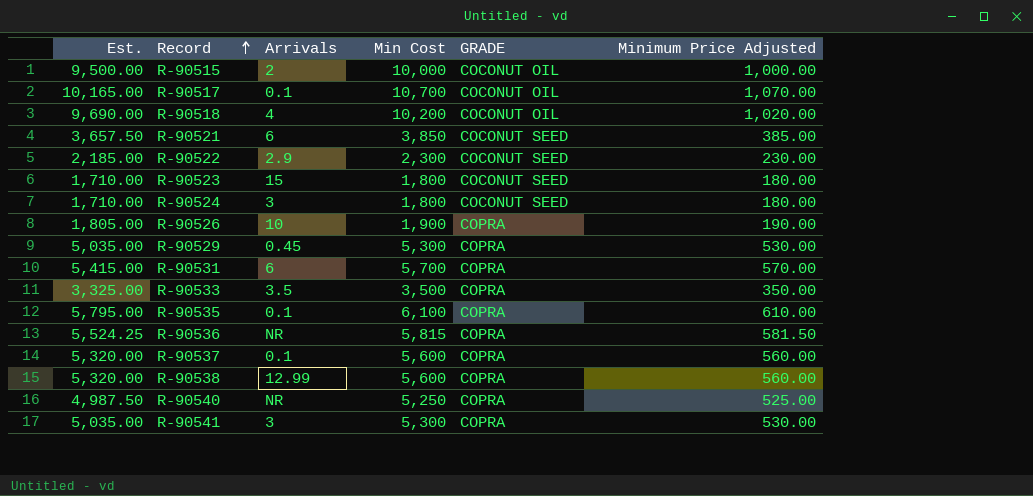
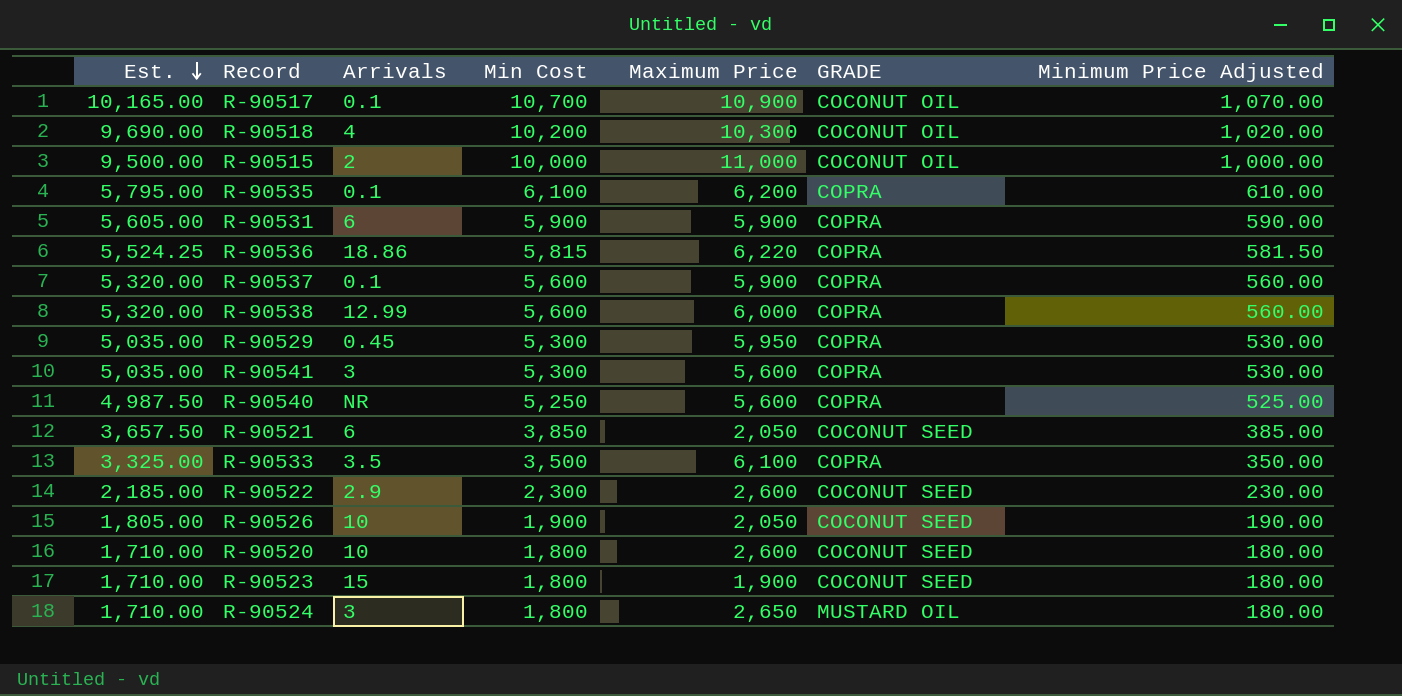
row order: Record ascending -> Est. descending
column Maximum Price | position: none -> 5
R-90531 | Est.: 5,415.00 -> 5,605.00
R-90531 | Min Cost: 5,700 -> 5,900
R-90531 | Minimum Price Adjusted: 570.00 -> 590.00
R-90536 | Arrivals: NR -> 18.86
R-90526 | GRADE: COPRA -> COCONUT SEED
row R-90520: none -> 1,710.00 | 10 | 1,800 | 2,600 | COCONUT SEED | 180.00
R-90524 | GRADE: COCONUT SEED -> MUSTARD OIL

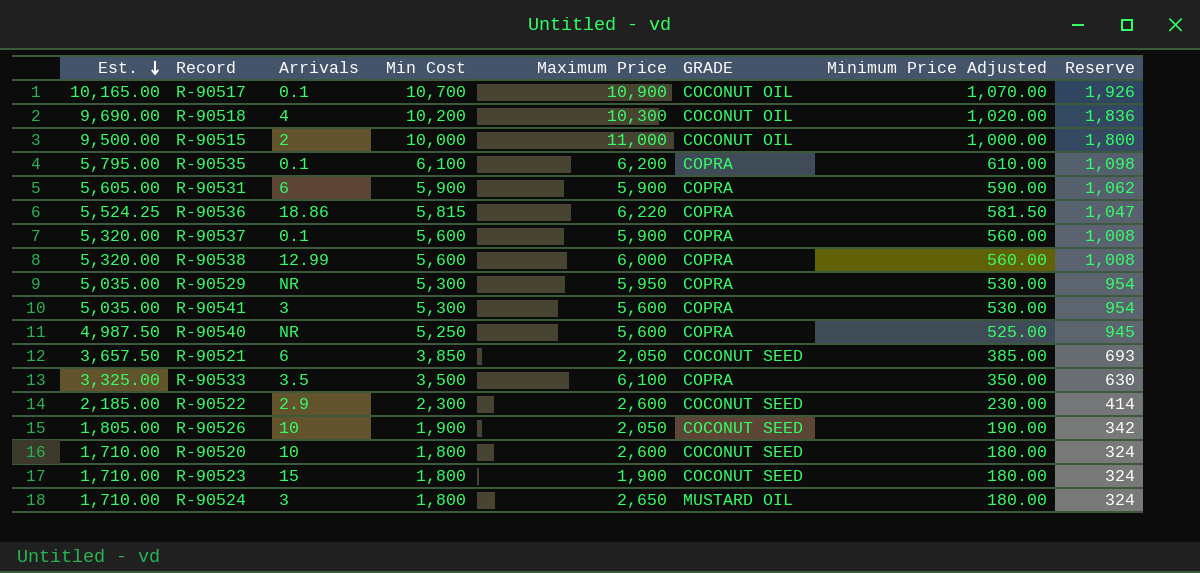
column Reserve | formula: none -> [Min Cost] * 0.18
R-90529 | Arrivals: 0.45 -> NR

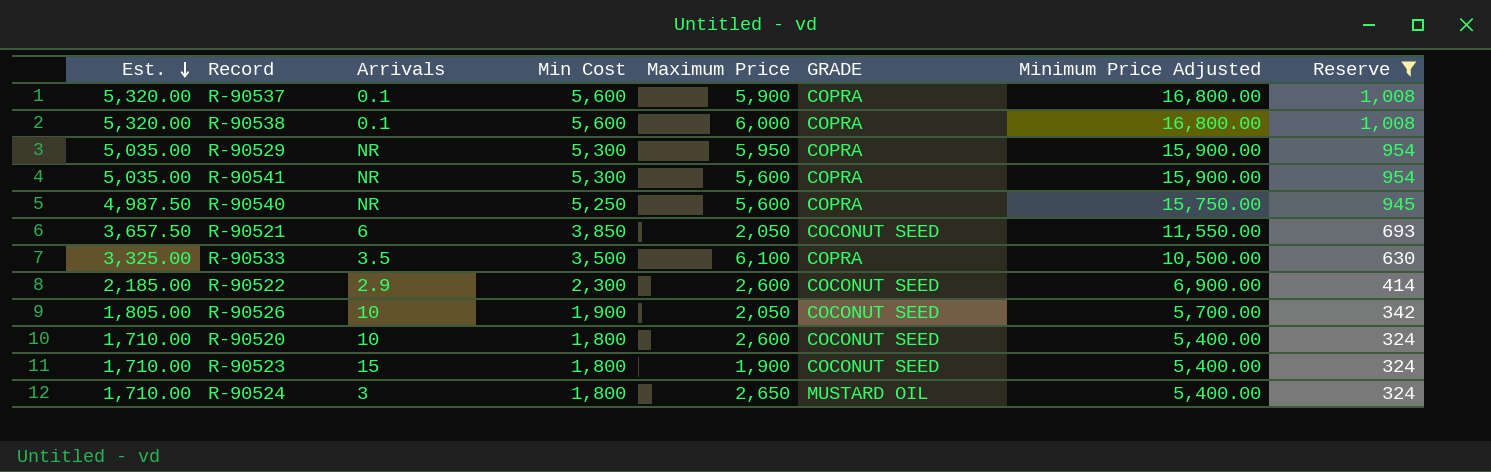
filter: none -> Reserve <= 1,008
column Minimum Price Adjusted | formula: [Min Cost] * 0.1 -> [Min Cost] * 3
R-90538 | Arrivals: 12.99 -> 0.1
R-90541 | Arrivals: 3 -> NR

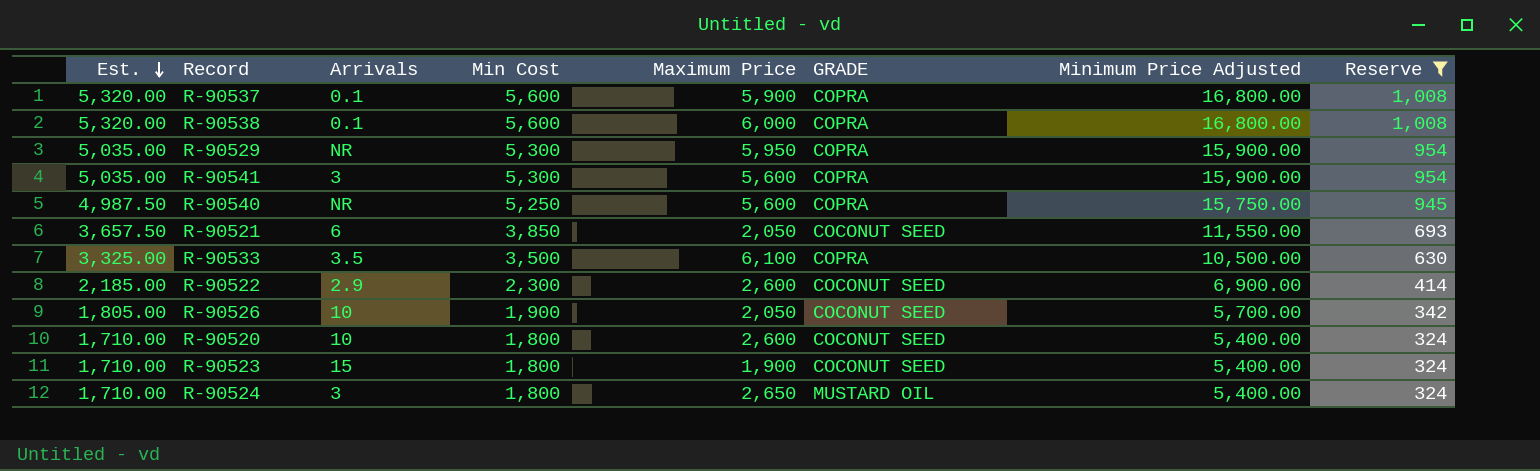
R-90541 | Arrivals: NR -> 3

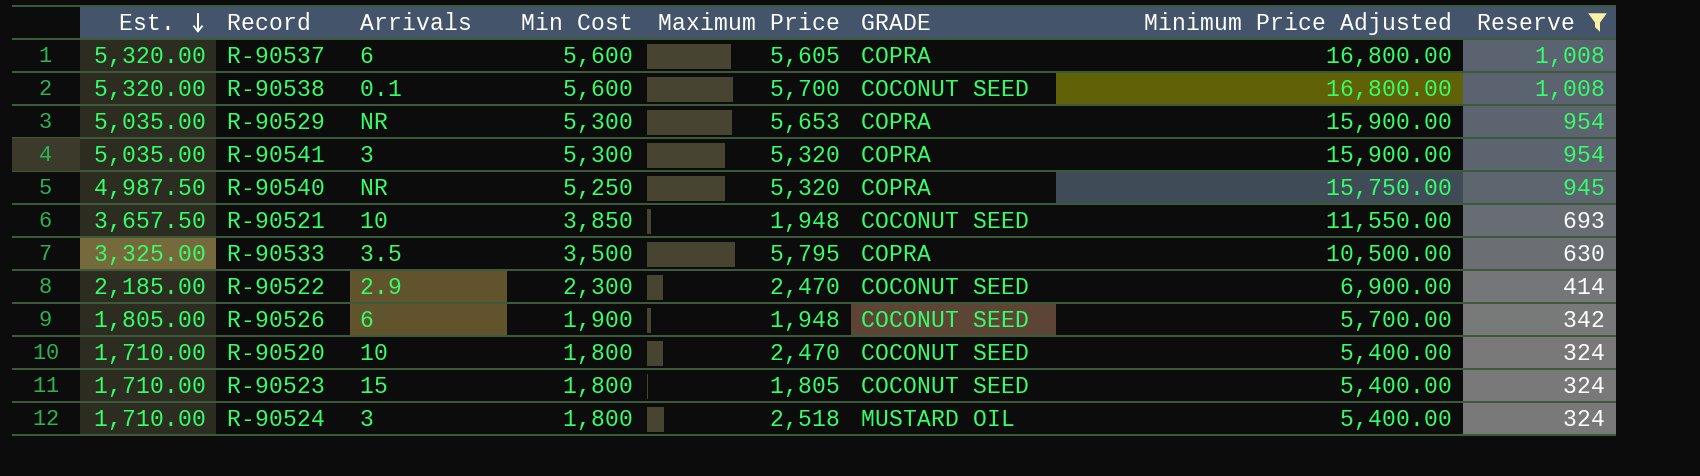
R-90537 | Arrivals: 0.1 -> 6
R-90537 | Maximum Price: 5,900 -> 5,605
R-90538 | Maximum Price: 6,000 -> 5,700
R-90538 | GRADE: COPRA -> COCONUT SEED
R-90529 | Maximum Price: 5,950 -> 5,653
R-90541 | Maximum Price: 5,600 -> 5,320
R-90540 | Maximum Price: 5,600 -> 5,320
R-90521 | Arrivals: 6 -> 10
R-90521 | Maximum Price: 2,050 -> 1,948
R-90533 | Maximum Price: 6,100 -> 5,795
R-90522 | Maximum Price: 2,600 -> 2,470
R-90526 | Arrivals: 10 -> 6
R-90526 | Maximum Price: 2,050 -> 1,948
R-90520 | Maximum Price: 2,600 -> 2,470
R-90523 | Maximum Price: 1,900 -> 1,805
R-90524 | Maximum Price: 2,650 -> 2,518

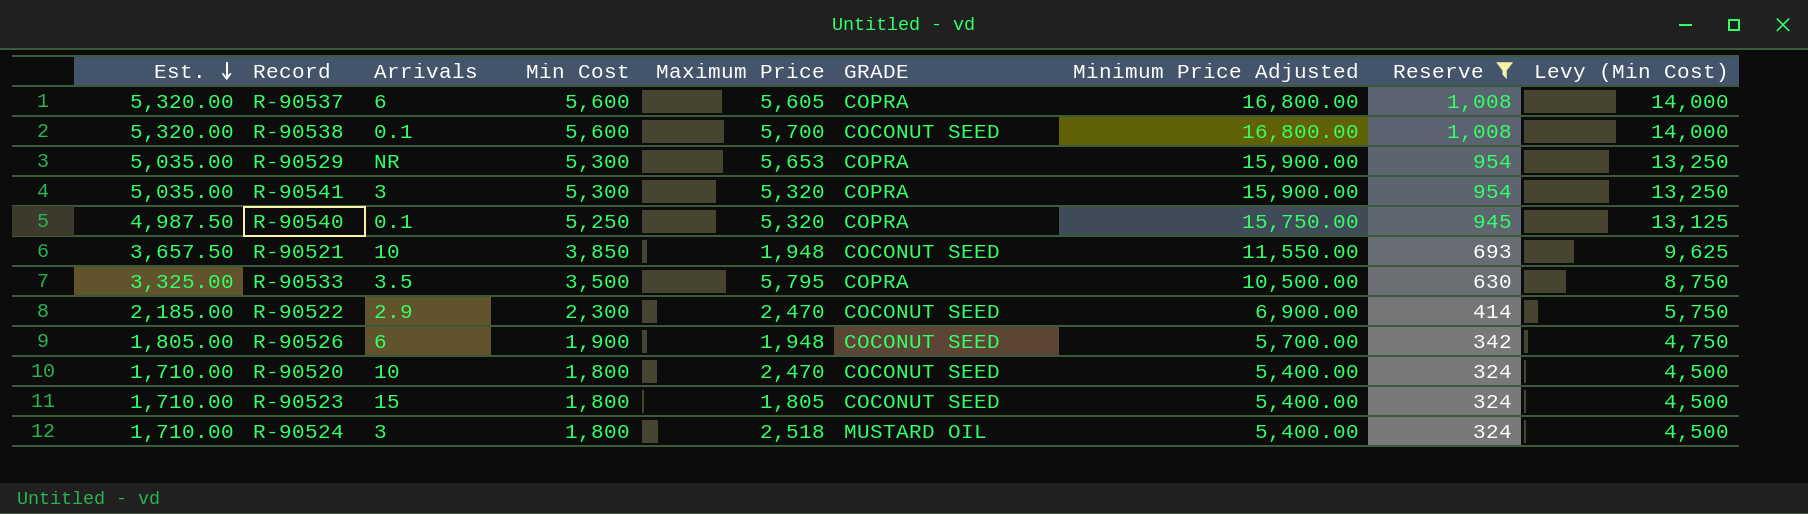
column Levy (Min Cost) | formula: none -> [Min Cost] * 2.5
R-90540 | Arrivals: NR -> 0.1

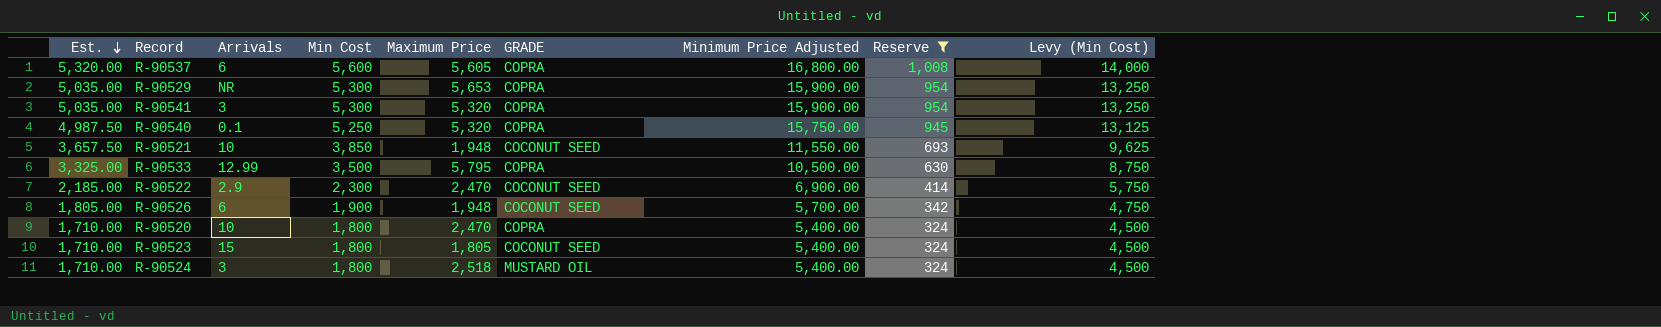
row R-90538: 5,320.00 | 0.1 | 5,600 | 5,700 | COCONUT SEED | 16,800.00 | 1,008 | 14,000 -> none
R-90533 | Arrivals: 3.5 -> 12.99
R-90520 | GRADE: COCONUT SEED -> COPRA

